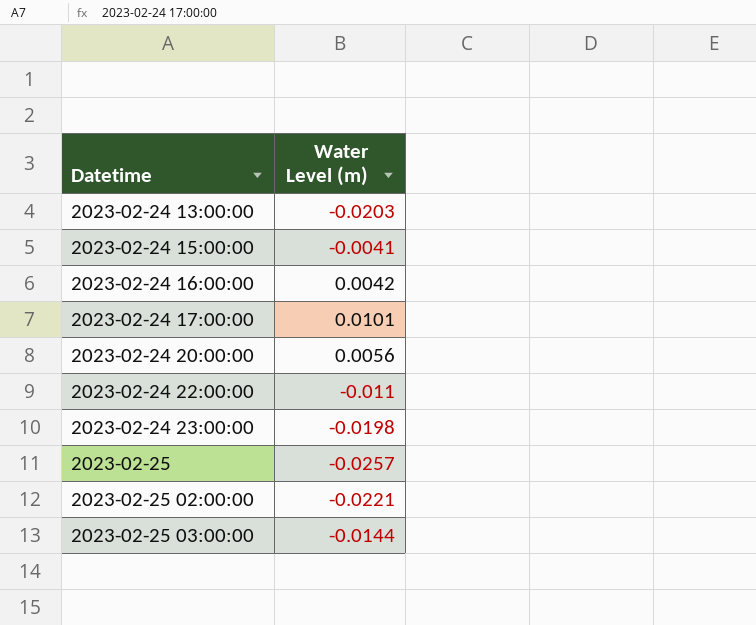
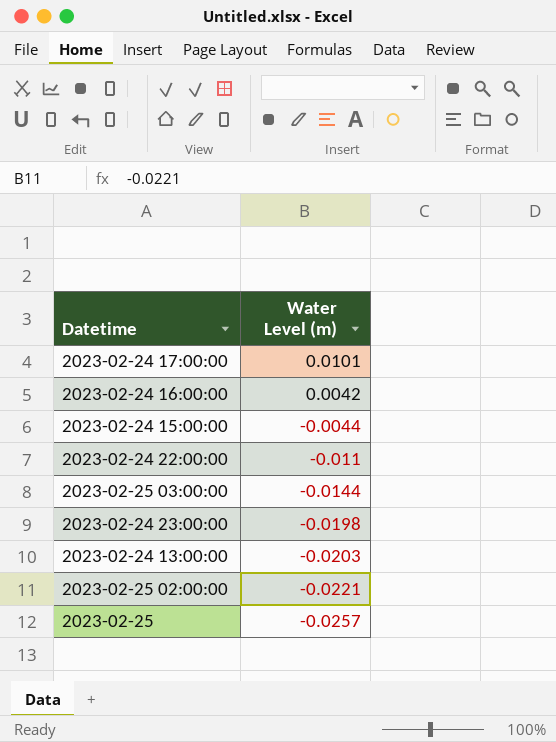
row order: Datetime ascending -> Water Level (m) descending
row 2023-02-24 20:00:00: 0.0056 -> none
2023-02-24 15:00:00 | Water Level (m): -0.0041 -> -0.0044

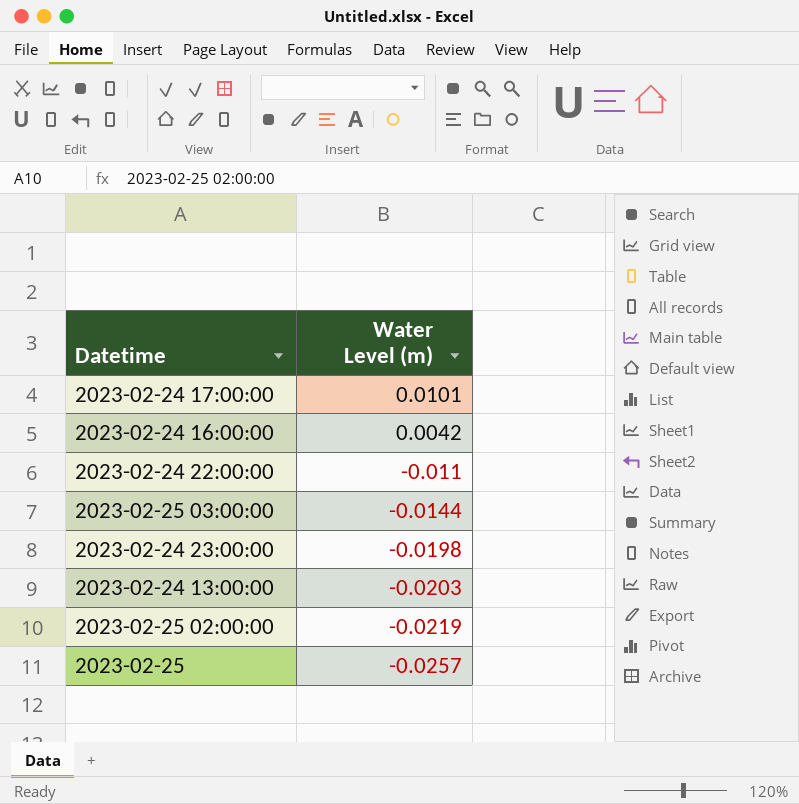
row 2023-02-24 15:00:00: -0.0044 -> none
2023-02-25 02:00:00 | Water Level (m): -0.0221 -> -0.0219

